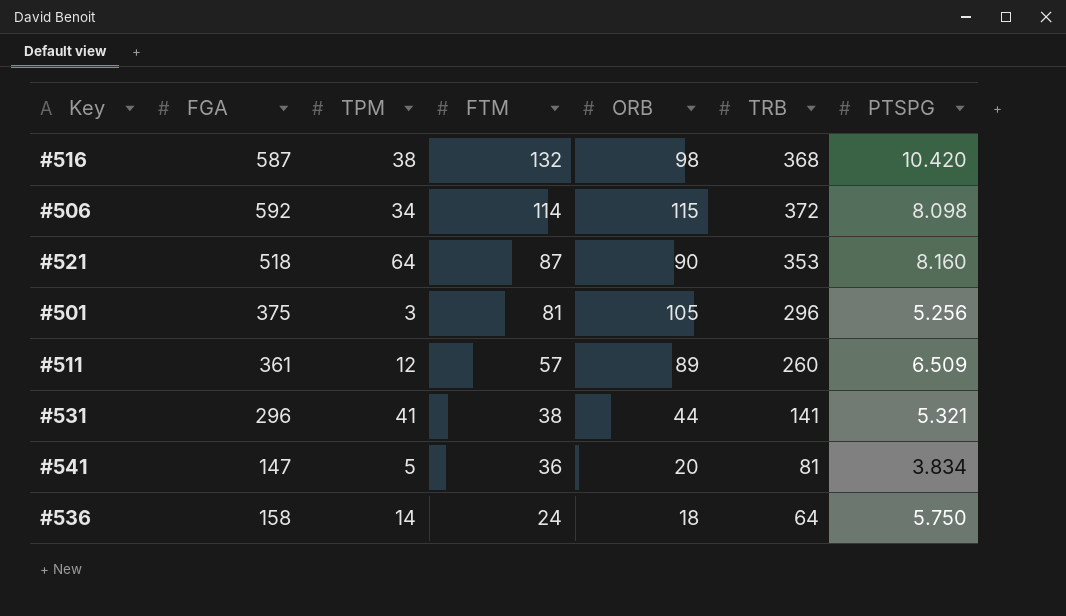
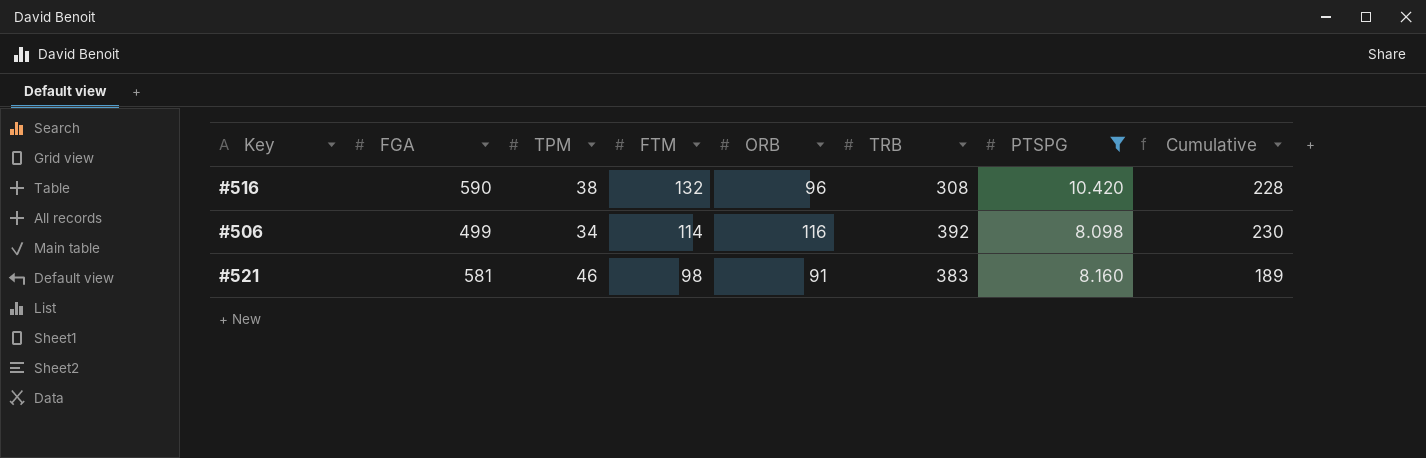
filter: none -> PTSPG >= 8.098
column Cumulative | formula: none -> [FTM] + [ORB]
#516 | FGA: 587 -> 590
#516 | ORB: 98 -> 96
#516 | TRB: 368 -> 308
#506 | FGA: 592 -> 499
#506 | ORB: 115 -> 116
#506 | TRB: 372 -> 392
#521 | FGA: 518 -> 581
#521 | TPM: 64 -> 46
#521 | FTM: 87 -> 98
#521 | ORB: 90 -> 91
#521 | TRB: 353 -> 383

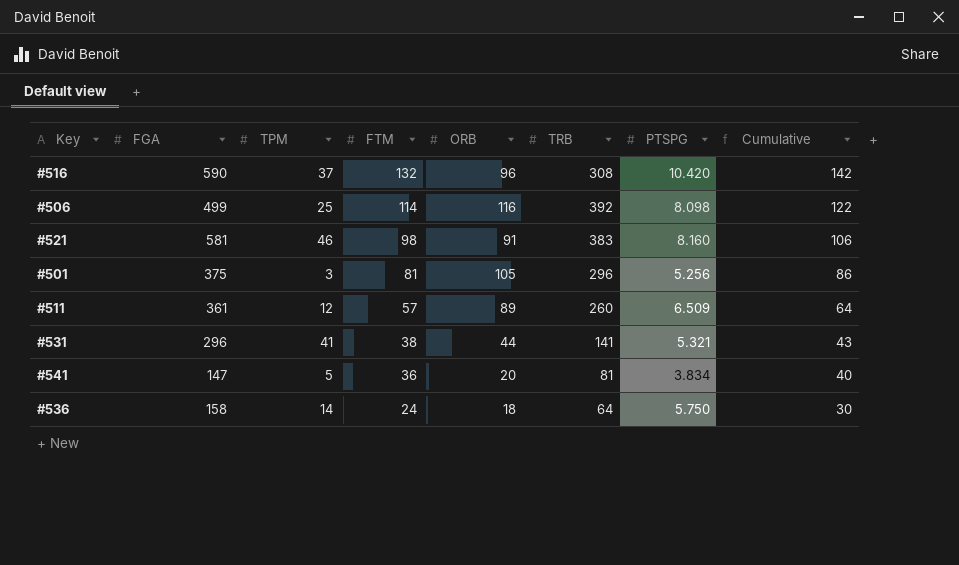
filter: PTSPG >= 8.098 -> none
column Cumulative | formula: [FTM] + [ORB] -> [FTM] + [PTSPG]
#516 | TPM: 38 -> 37
#506 | TPM: 34 -> 25

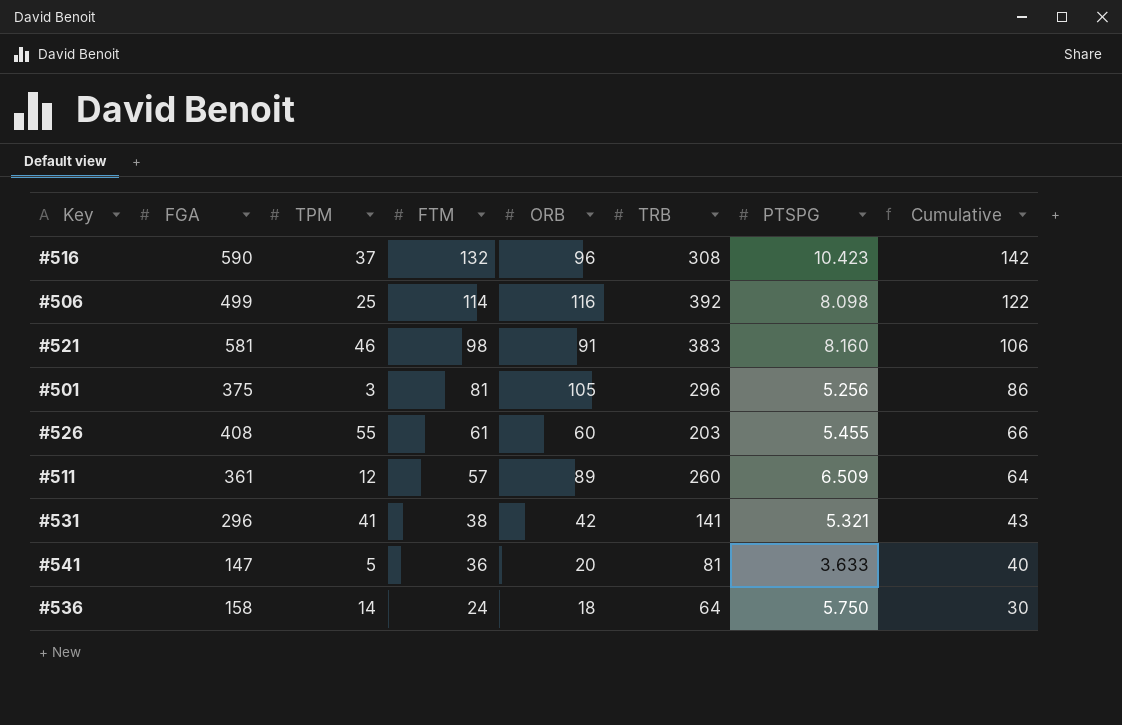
#516 | PTSPG: 10.420 -> 10.423
row #526: none -> 408 | 55 | 61 | 60 | 203 | 5.455 | 66
#531 | ORB: 44 -> 42
#541 | PTSPG: 3.834 -> 3.633

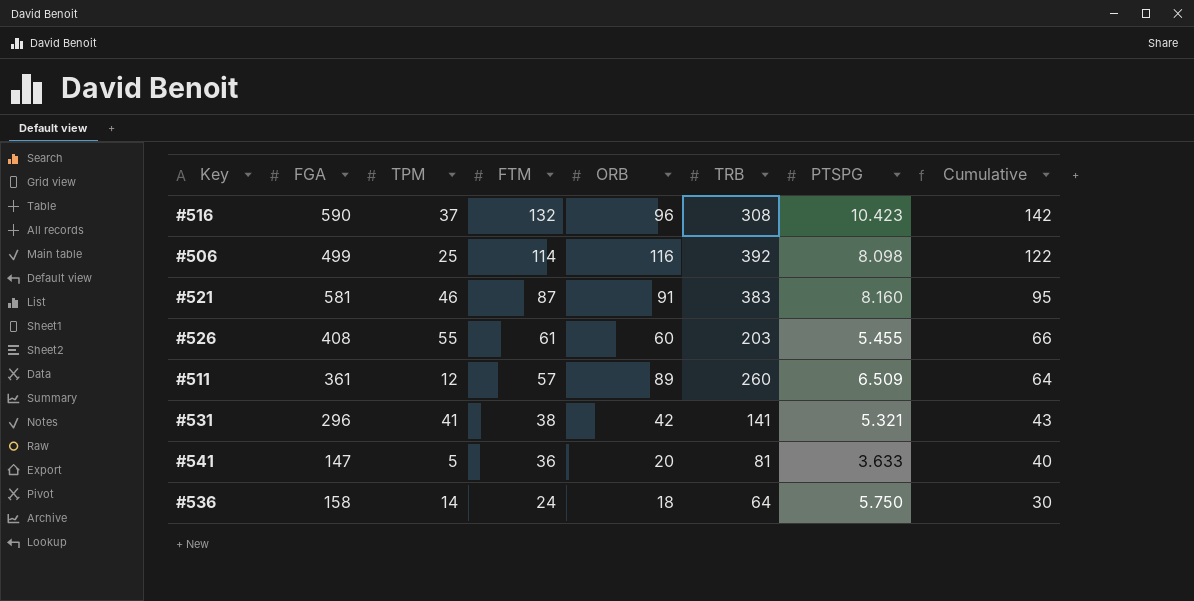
row #501: 375 | 3 | 81 | 105 | 296 | 5.256 | 86 -> none
#521 | FTM: 98 -> 87
#521 | Cumulative: 106 -> 95

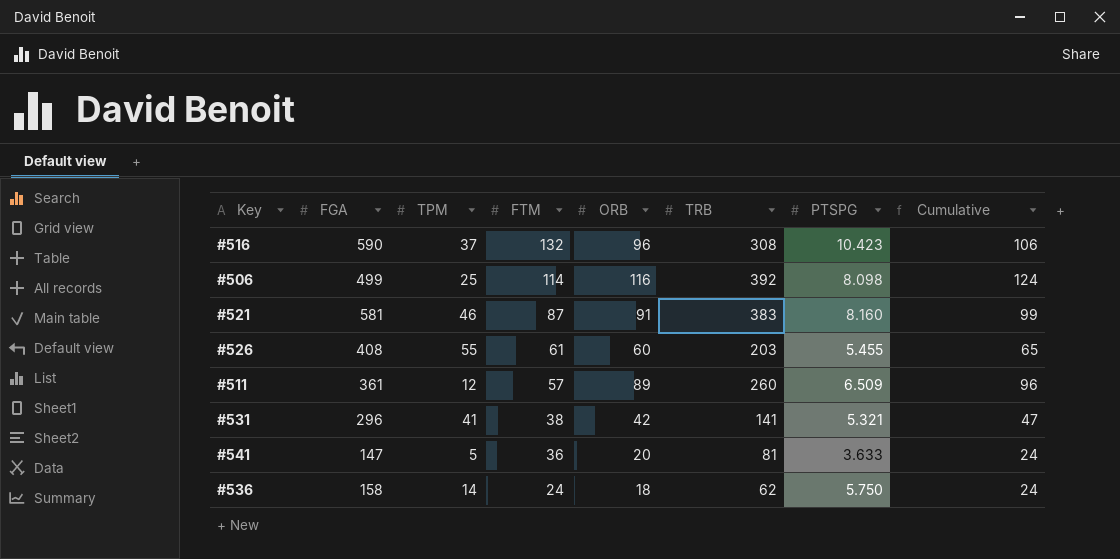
column Cumulative | formula: [FTM] + [PTSPG] -> [ORB] + [PTSPG]
#536 | TRB: 64 -> 62

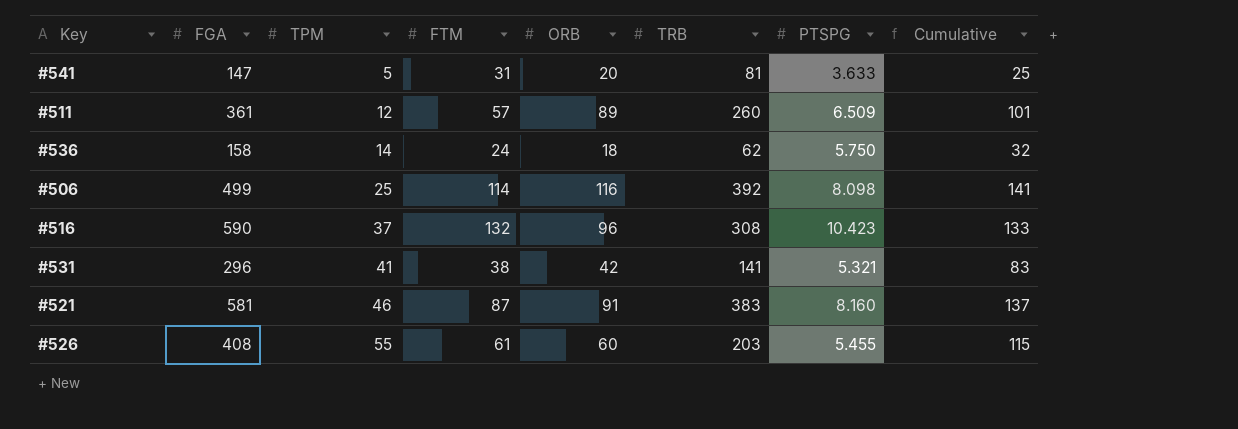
row order: FTM descending -> TPM ascending
column Cumulative | formula: [ORB] + [PTSPG] -> [TPM] + [ORB]
#541 | FTM: 36 -> 31

